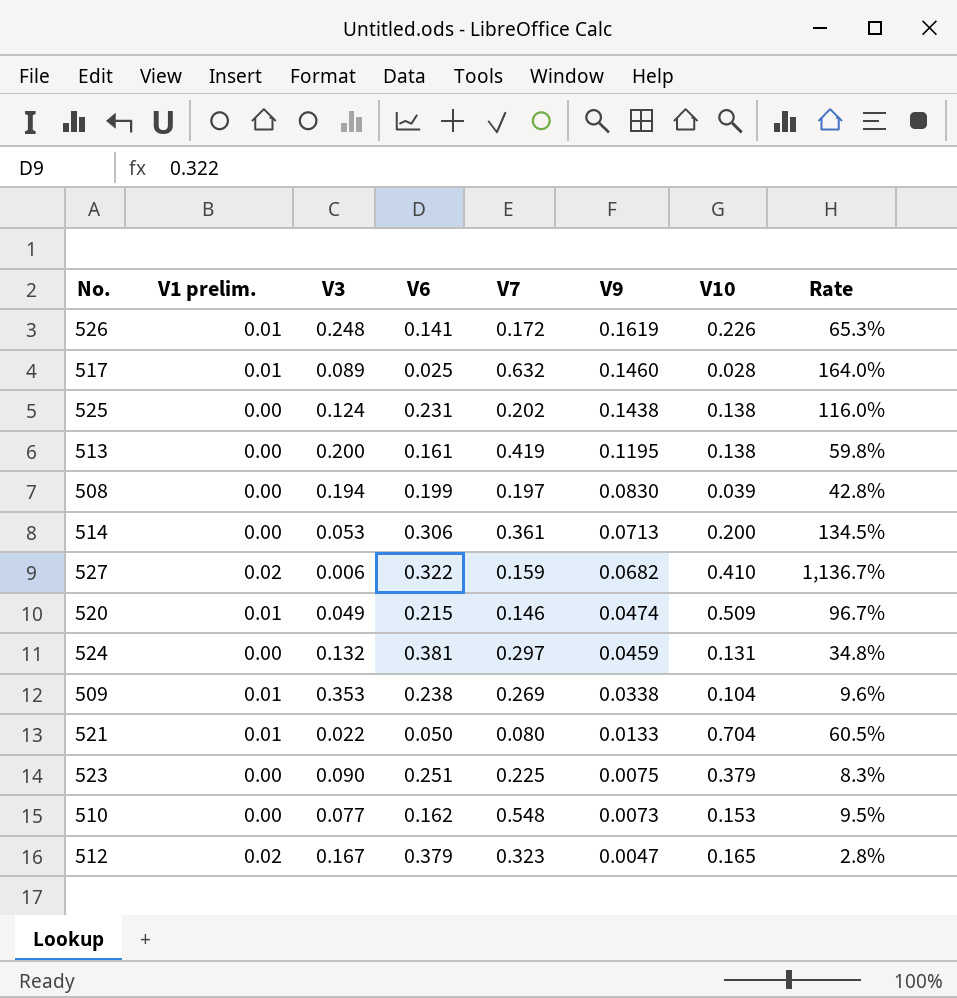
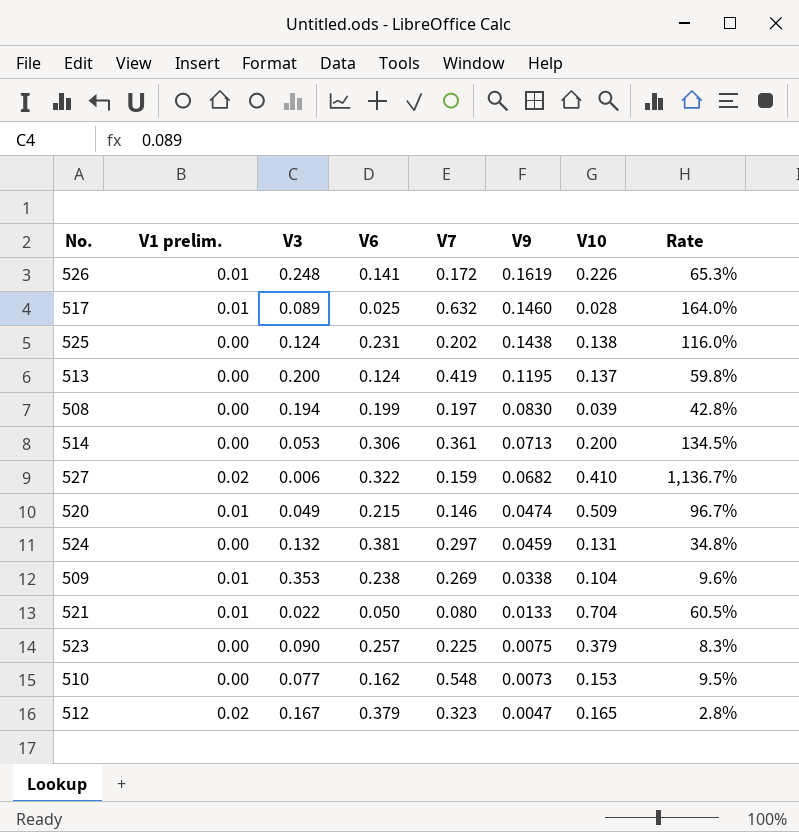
513 | V6: 0.161 -> 0.124
513 | V10: 0.138 -> 0.137
523 | V6: 0.251 -> 0.257

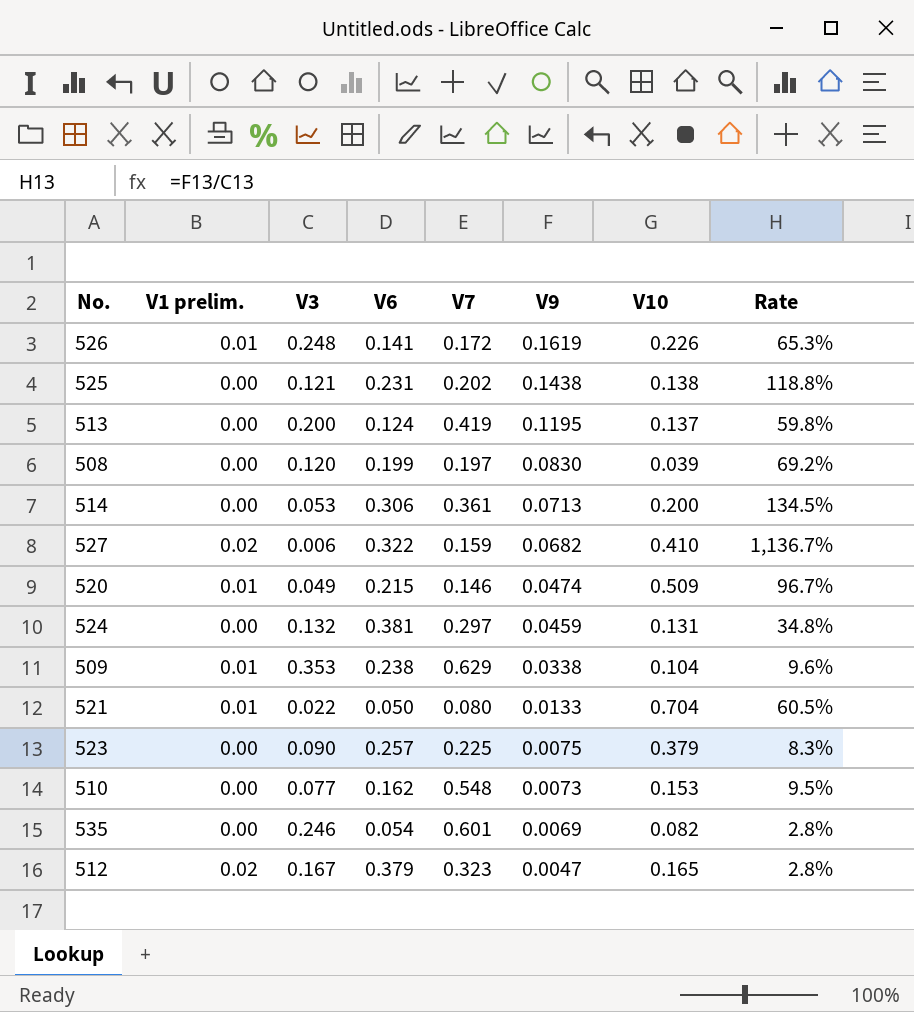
row 517: 0.01 | 0.089 | 0.025 | 0.632 | 0.1460 | 0.028 | 164.0% -> none
525 | V3: 0.124 -> 0.121
525 | Rate: 116.0% -> 118.8%
508 | V3: 0.194 -> 0.120
508 | Rate: 42.8% -> 69.2%
509 | V7: 0.269 -> 0.629
row 535: none -> 0.00 | 0.246 | 0.054 | 0.601 | 0.0069 | 0.082 | 2.8%

